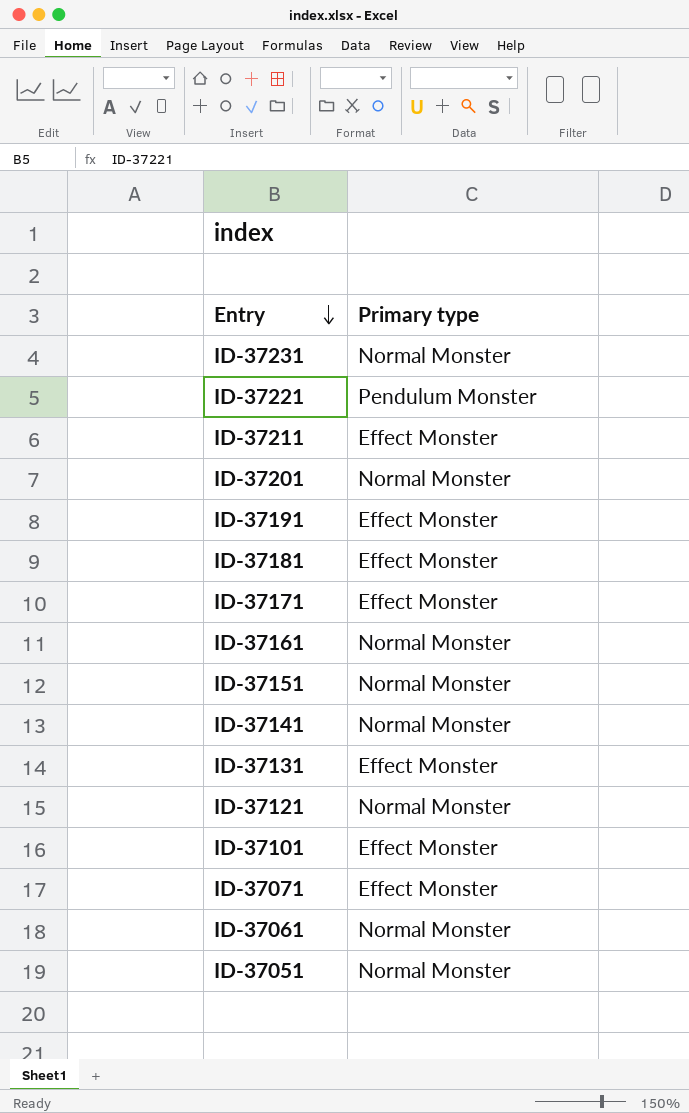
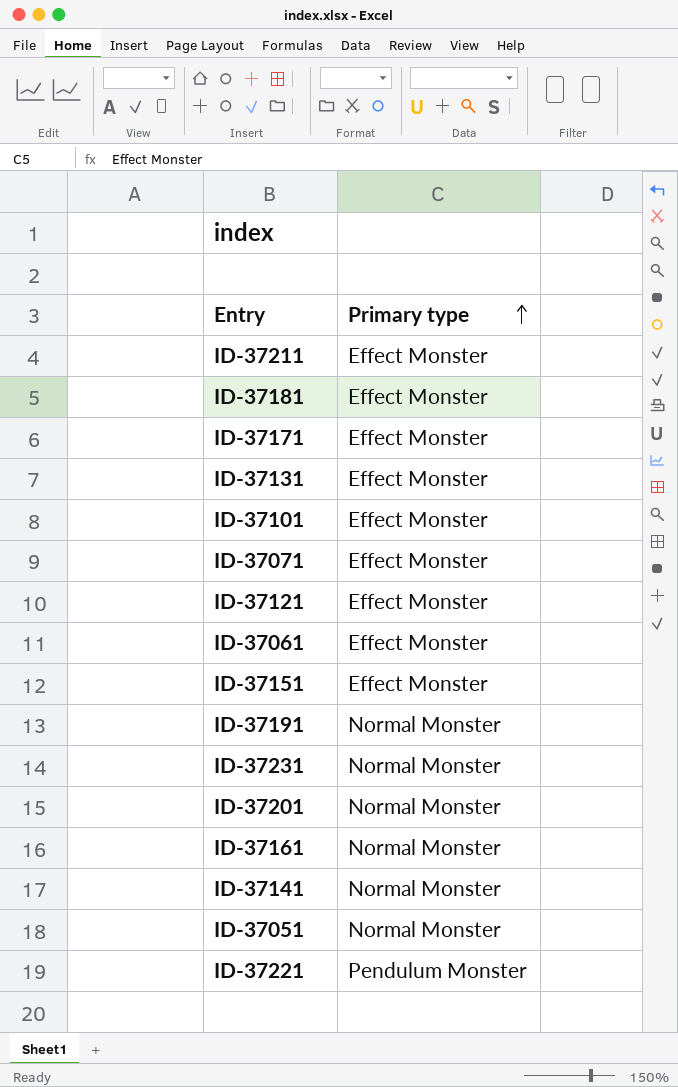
row order: Entry descending -> Primary type ascending
ID-37121 | Primary type: Normal Monster -> Effect Monster
ID-37061 | Primary type: Normal Monster -> Effect Monster
ID-37151 | Primary type: Normal Monster -> Effect Monster
ID-37191 | Primary type: Effect Monster -> Normal Monster

